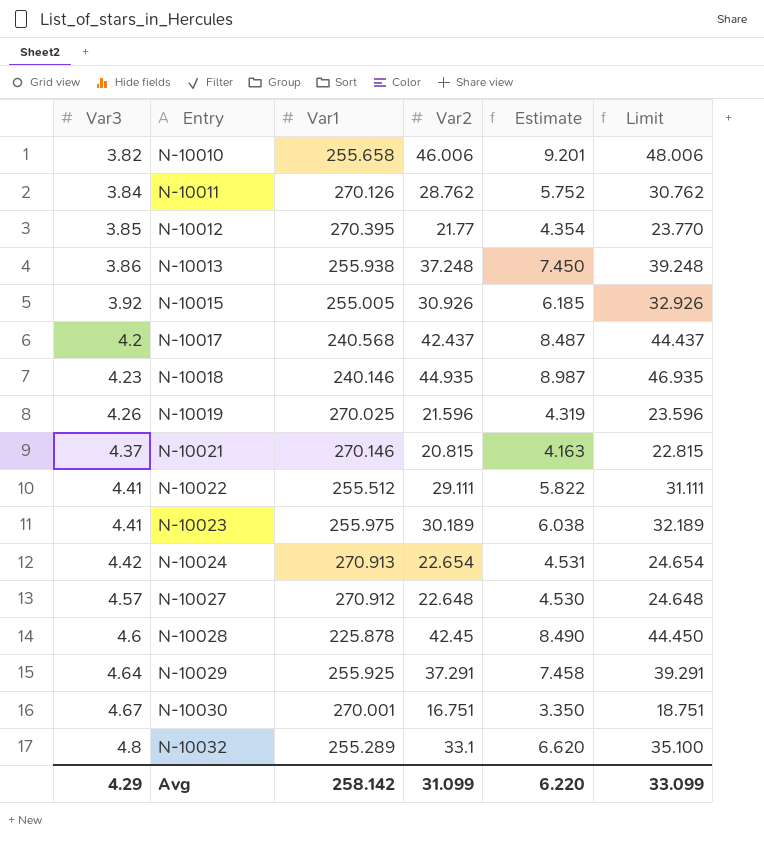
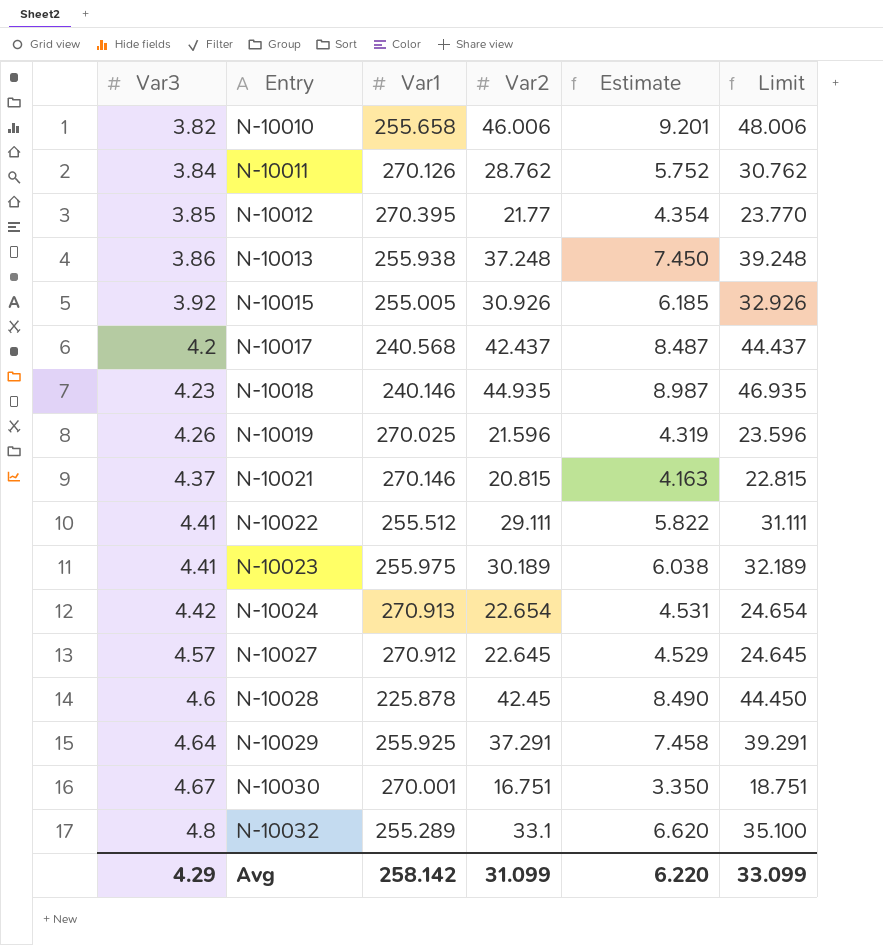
N-10027 | Var2: 22.648 -> 22.645
N-10027 | Estimate: 4.530 -> 4.529
N-10027 | Limit: 24.648 -> 24.645

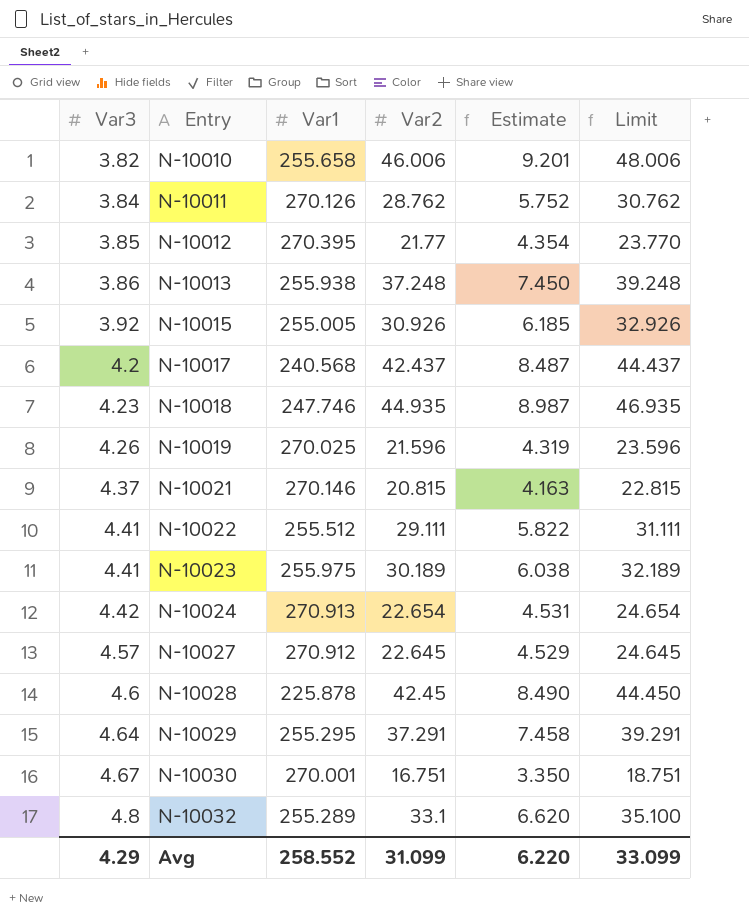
N-10018 | Var1: 240.146 -> 247.746
N-10029 | Var1: 255.925 -> 255.295
Avg | Var1: 258.142 -> 258.552

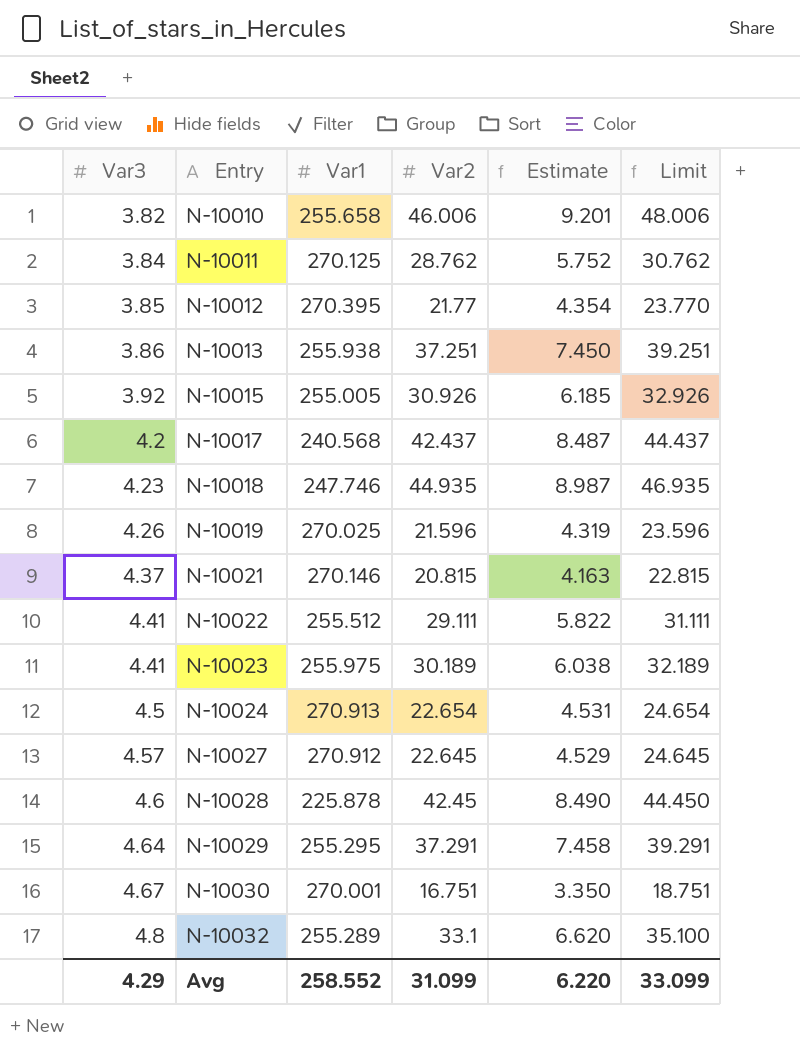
N-10011 | Var1: 270.126 -> 270.125
N-10013 | Var2: 37.248 -> 37.251
N-10013 | Limit: 39.248 -> 39.251
N-10024 | Var3: 4.42 -> 4.5

